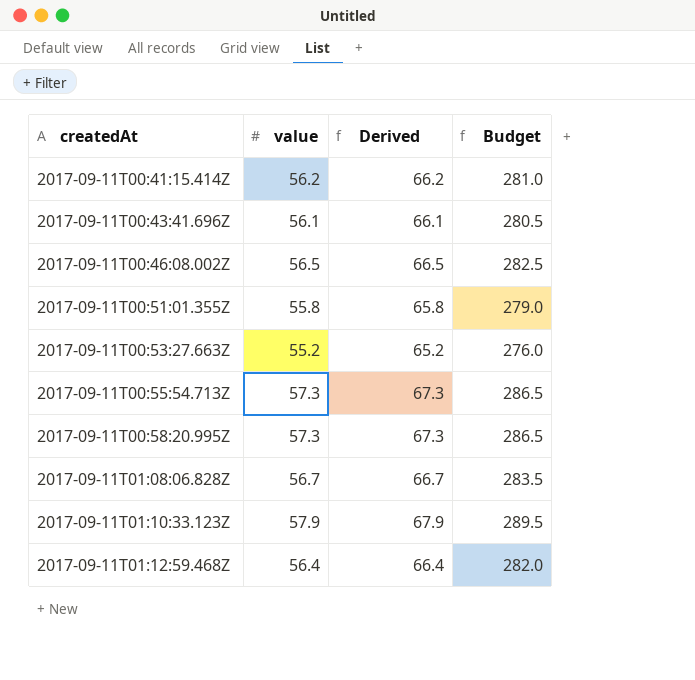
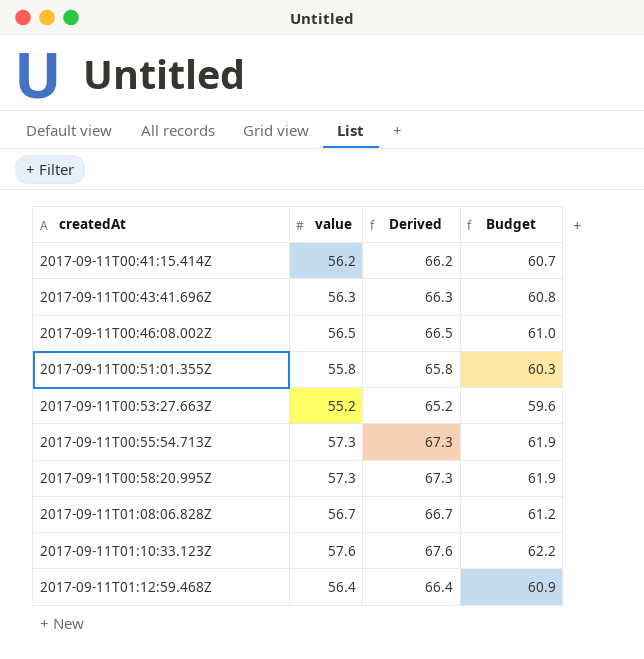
column Budget | formula: [value] * 5 -> [value] * 1.08
2017-09-11T00:43:41.696Z | value: 56.1 -> 56.3
2017-09-11T00:43:41.696Z | Derived: 66.1 -> 66.3
2017-09-11T01:10:33.123Z | value: 57.9 -> 57.6
2017-09-11T01:10:33.123Z | Derived: 67.9 -> 67.6

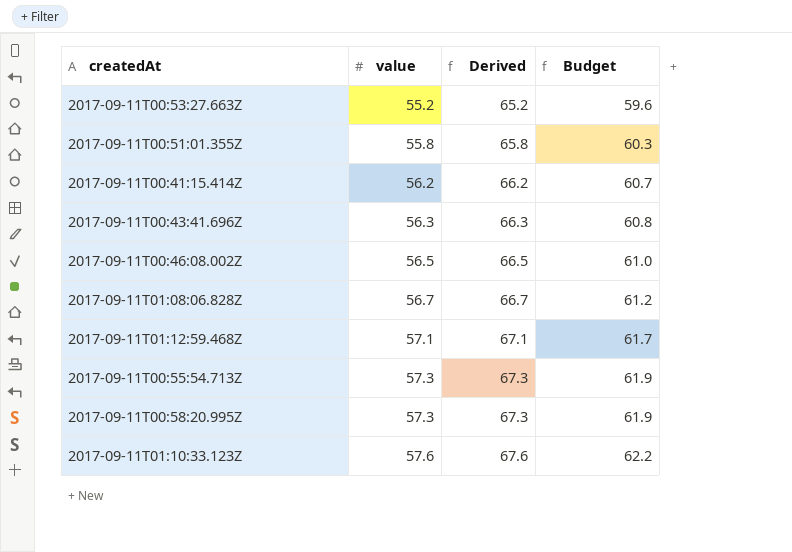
row order: createdAt ascending -> value ascending
2017-09-11T01:12:59.468Z | value: 56.4 -> 57.1
2017-09-11T01:12:59.468Z | Derived: 66.4 -> 67.1
2017-09-11T01:12:59.468Z | Budget: 60.9 -> 61.7

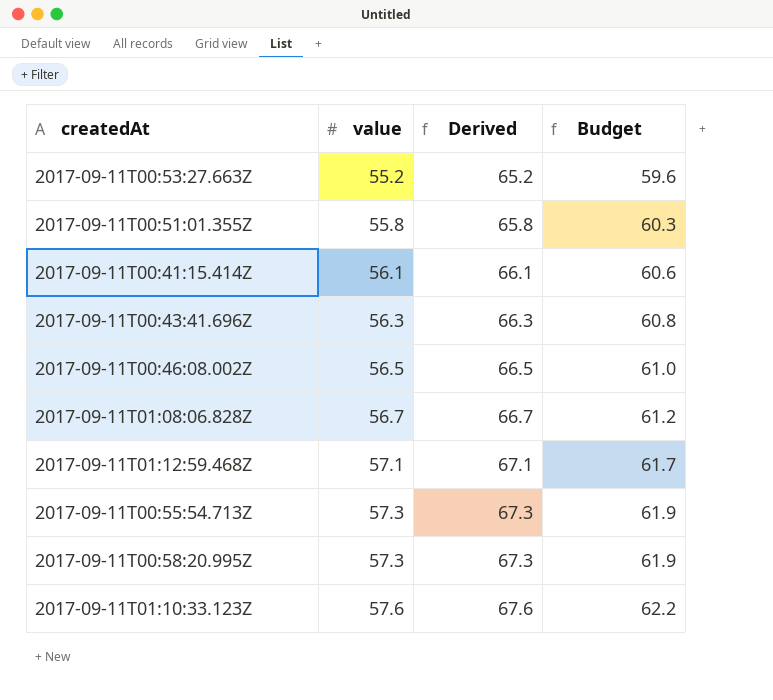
2017-09-11T00:41:15.414Z | value: 56.2 -> 56.1
2017-09-11T00:41:15.414Z | Derived: 66.2 -> 66.1
2017-09-11T00:41:15.414Z | Budget: 60.7 -> 60.6

